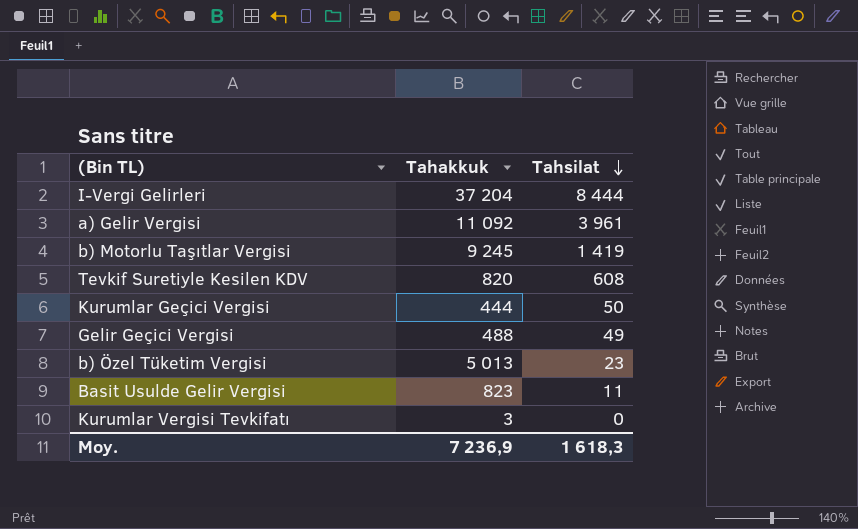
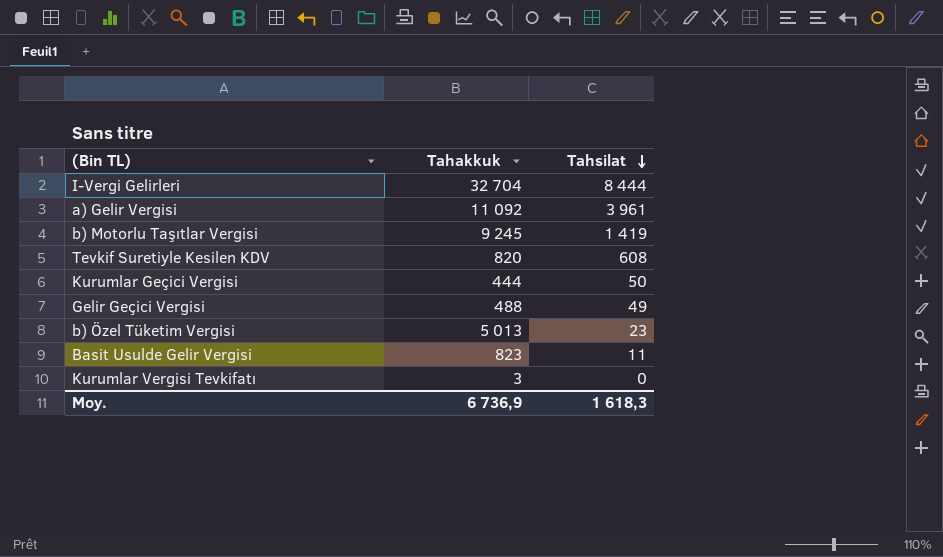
I-Vergi Gelirleri | Tahakkuk: 37 204 -> 32 704
Moy. | Tahakkuk: 7 236,9 -> 6 736,9

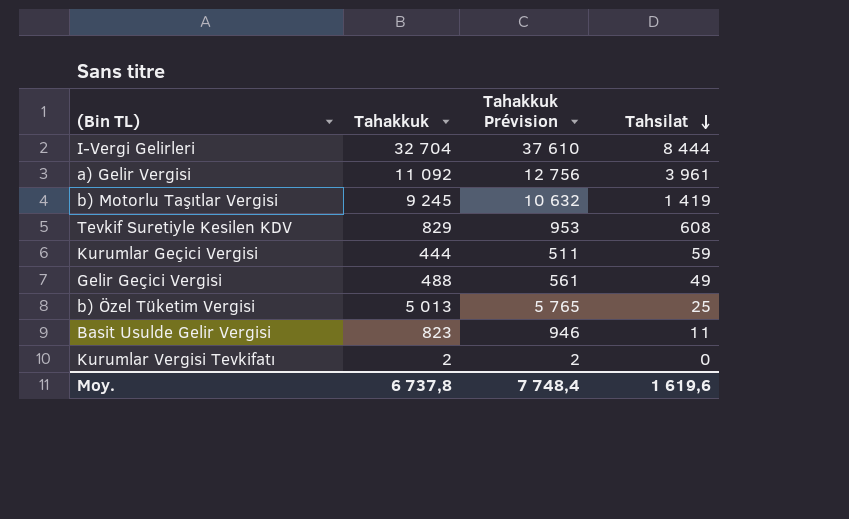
column Tahakkuk Prévision | formula: none -> [Tahakkuk] * 1,15
Tevkif Suretiyle Kesilen KDV | Tahakkuk: 820 -> 829
Kurumlar Geçici Vergisi | Tahsilat: 50 -> 59
b) Özel Tüketim Vergisi | Tahsilat: 23 -> 25
Kurumlar Vergisi Tevkifatı | Tahakkuk: 3 -> 2
Moy. | Tahakkuk: 6 736,9 -> 6 737,8
Moy. | Tahsilat: 1 618,3 -> 1 619,6

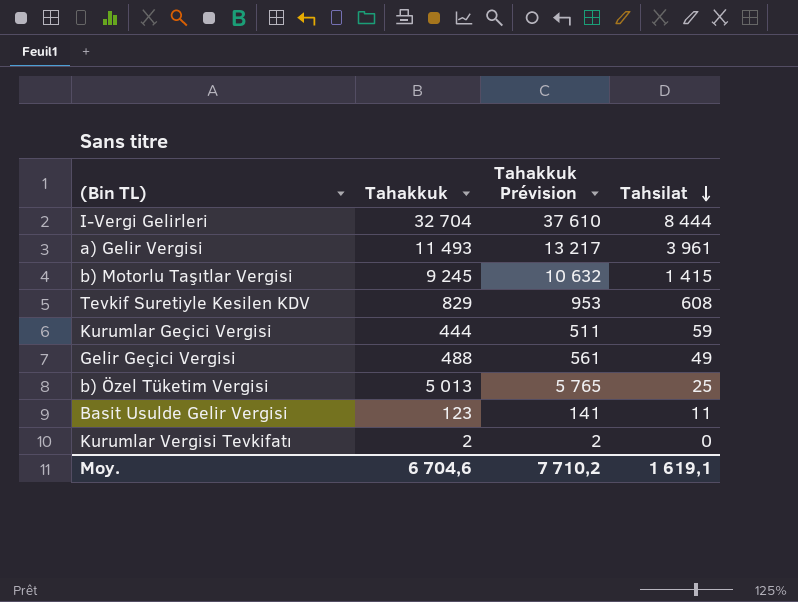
a) Gelir Vergisi | Tahakkuk: 11 092 -> 11 493
a) Gelir Vergisi | Tahakkuk Prévision: 12 756 -> 13 217
b) Motorlu Taşıtlar Vergisi | Tahsilat: 1 419 -> 1 415
Basit Usulde Gelir Vergisi | Tahakkuk: 823 -> 123
Basit Usulde Gelir Vergisi | Tahakkuk Prévision: 946 -> 141
Moy. | Tahakkuk: 6 737,8 -> 6 704,6
Moy. | Tahakkuk Prévision: 7 748,4 -> 7 710,2
Moy. | Tahsilat: 1 619,6 -> 1 619,1

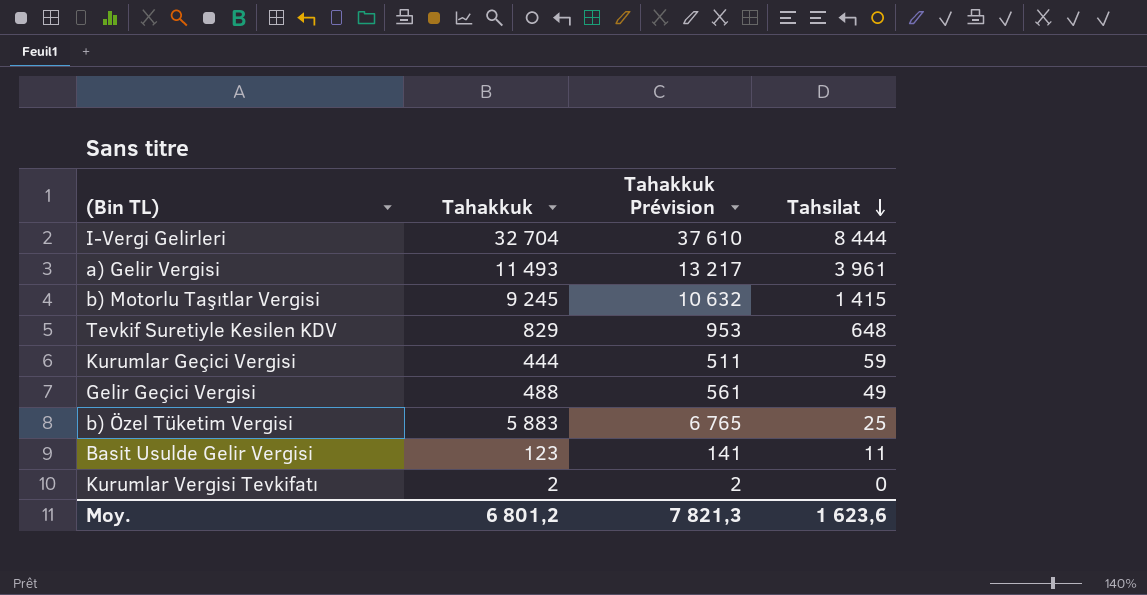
Tevkif Suretiyle Kesilen KDV | Tahsilat: 608 -> 648
b) Özel Tüketim Vergisi | Tahakkuk: 5 013 -> 5 883
b) Özel Tüketim Vergisi | Tahakkuk Prévision: 5 765 -> 6 765
Moy. | Tahakkuk: 6 704,6 -> 6 801,2
Moy. | Tahakkuk Prévision: 7 710,2 -> 7 821,3
Moy. | Tahsilat: 1 619,1 -> 1 623,6

